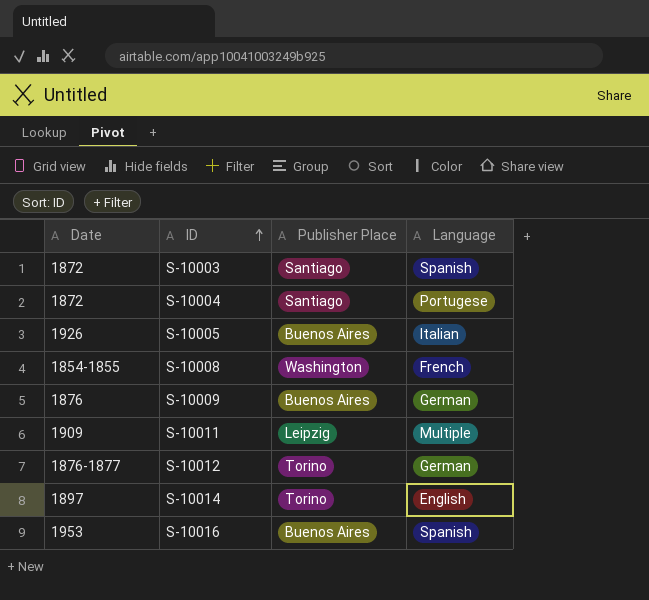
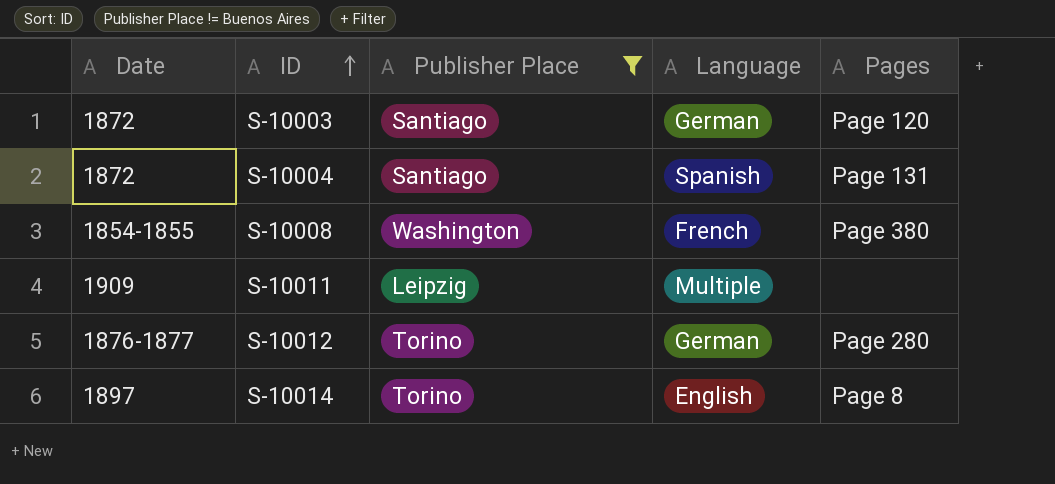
filter: none -> Publisher Place != Buenos Aires
column Pages | position: none -> 5
S-10003 | Language: Spanish -> German
S-10004 | Language: Portugese -> Spanish

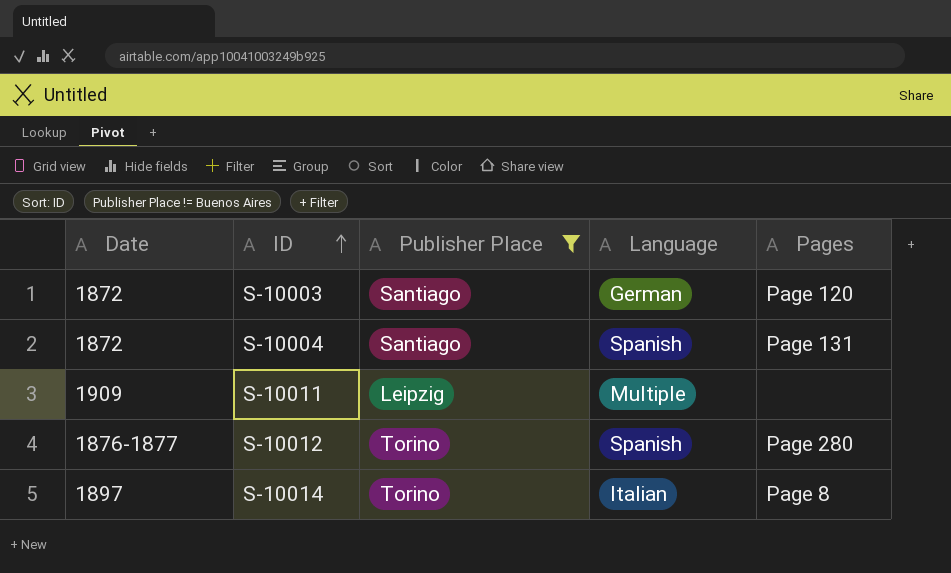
row S-10008: 1854-1855 | Washington | French | Page 380 -> none
S-10012 | Language: German -> Spanish
S-10014 | Language: English -> Italian

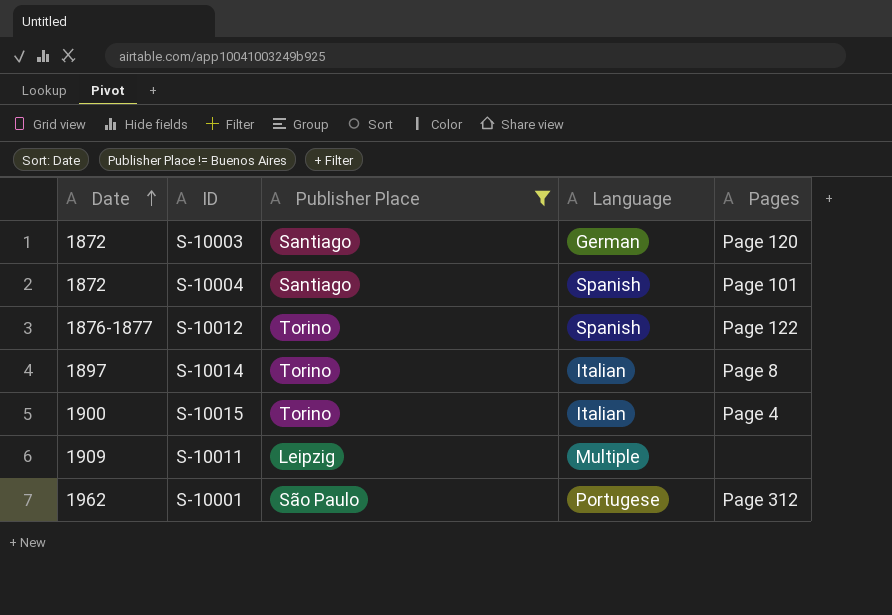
row order: ID ascending -> Date ascending
S-10004 | Pages: Page 131 -> Page 101
S-10012 | Pages: Page 280 -> Page 122
row S-10015: none -> 1900 | Torino | Italian | Page 4
row S-10001: none -> 1962 | São Paulo | Portugese | Page 312

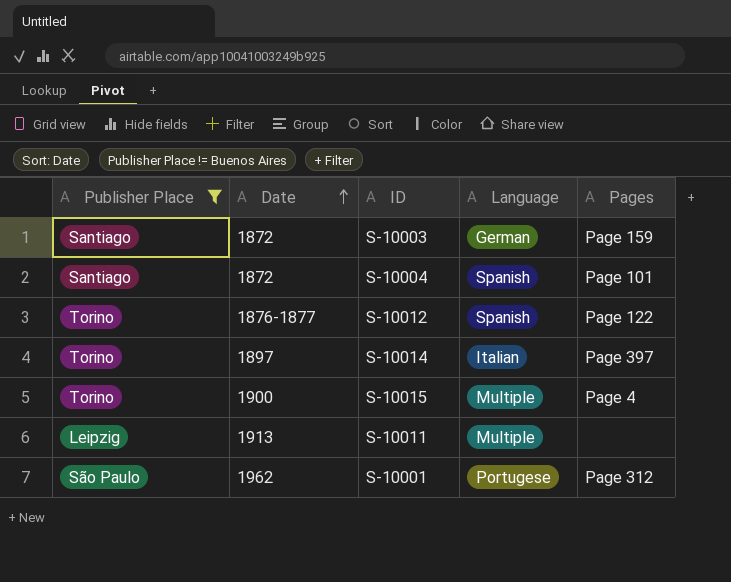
column Publisher Place | position: 3 -> 1
S-10003 | Pages: Page 120 -> Page 159
S-10014 | Pages: Page 8 -> Page 397
S-10015 | Language: Italian -> Multiple
S-10011 | Date: 1909 -> 1913

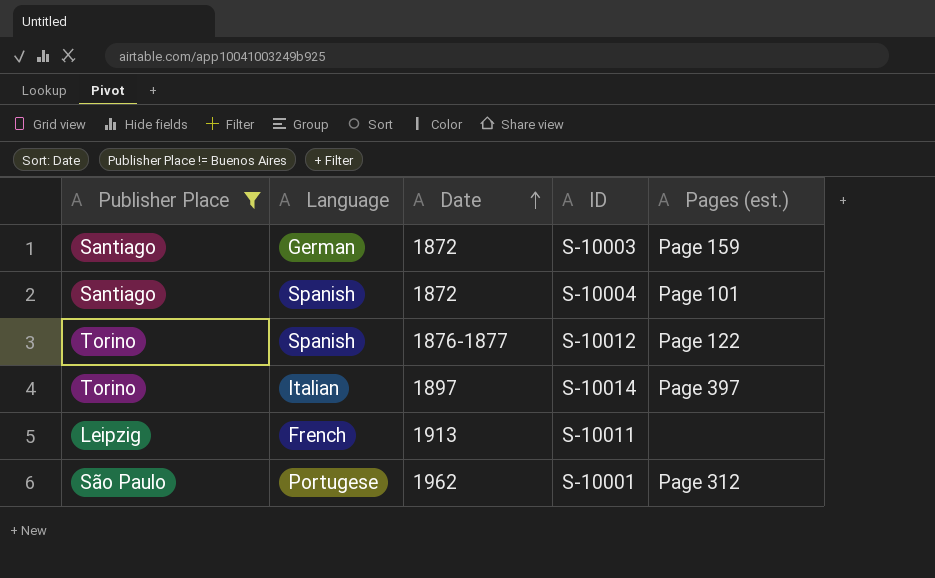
column Language | position: 4 -> 2
column name: Pages -> Pages (est.)
row S-10015: Torino | 1900 | Multiple | Page 4 -> none
S-10011 | Language: Multiple -> French

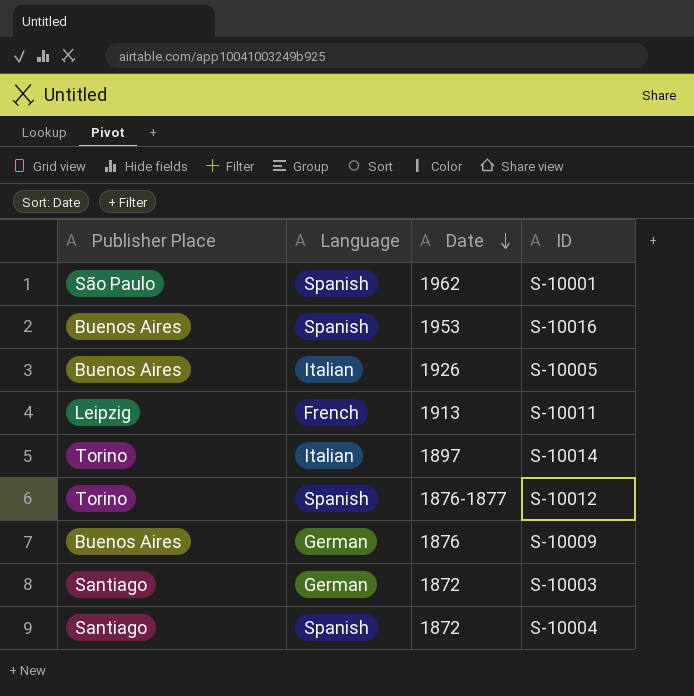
filter: Publisher Place != Buenos Aires -> none
row order: Date ascending -> Date descending
column Pages (est.) | position: 5 -> none
S-10001 | Language: Portugese -> Spanish

